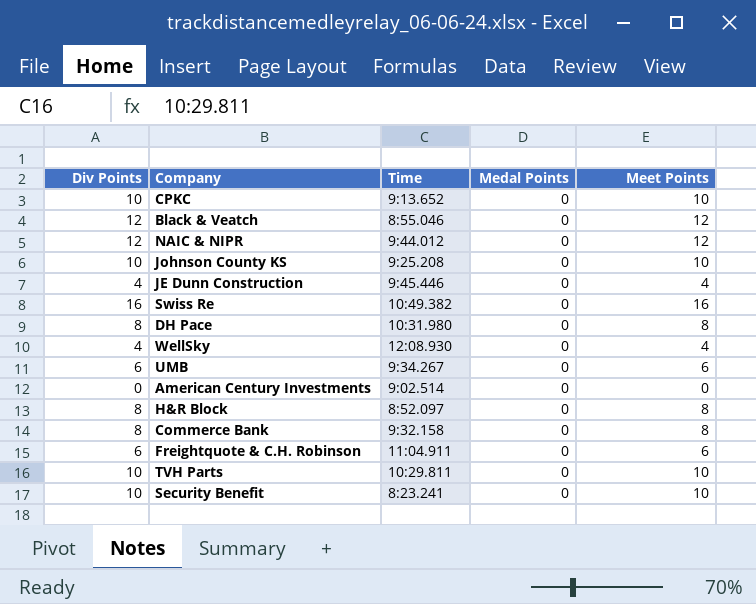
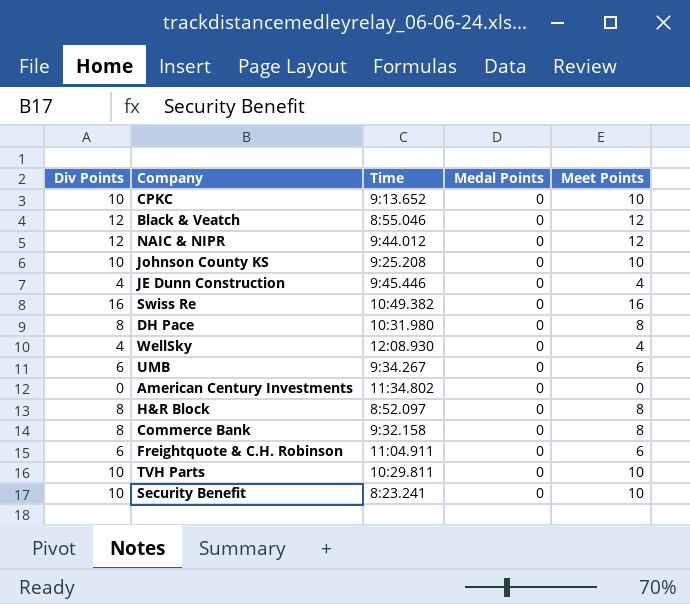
American Century Investments | Time: 9:02.514 -> 11:34.802

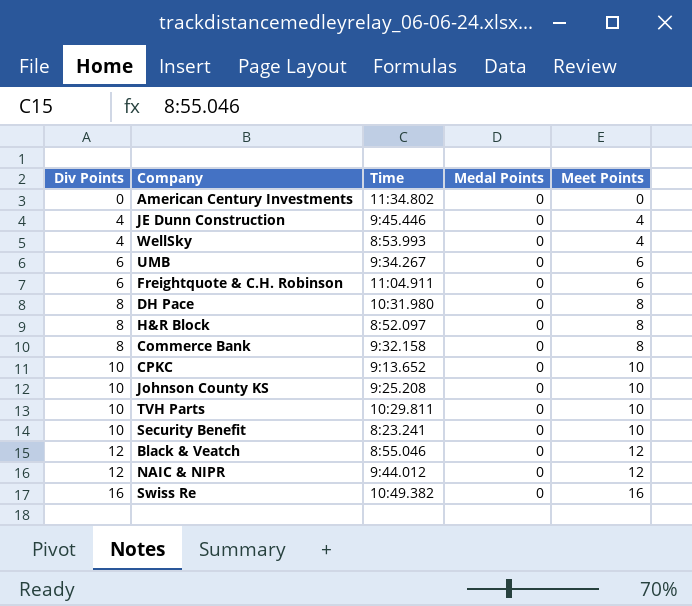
row order: none -> Div Points ascending
WellSky | Time: 12:08.930 -> 8:53.993

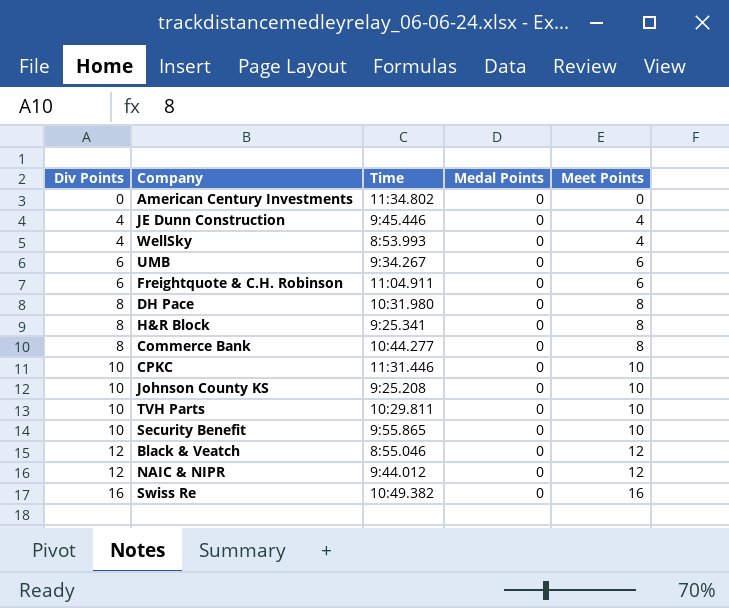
H&R Block | Time: 8:52.097 -> 9:25.341
Commerce Bank | Time: 9:32.158 -> 10:44.277
CPKC | Time: 9:13.652 -> 11:31.446
Security Benefit | Time: 8:23.241 -> 9:55.865

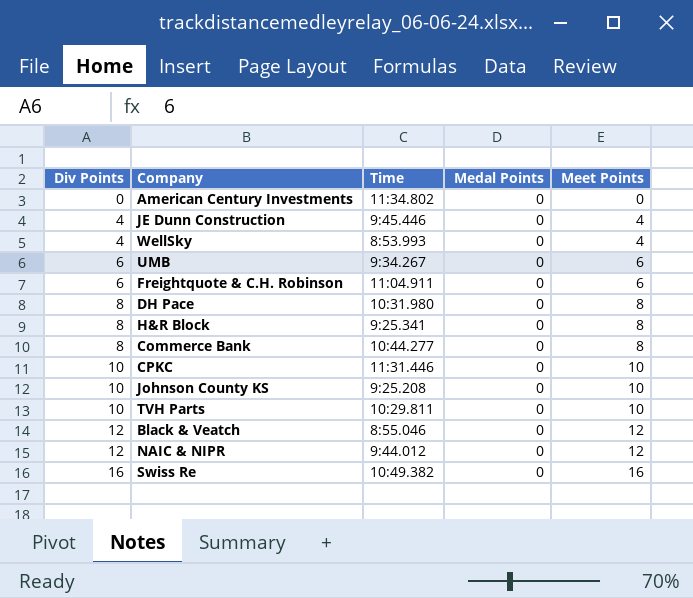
row Security Benefit: 10 | 9:55.865 | 0 | 10 -> none

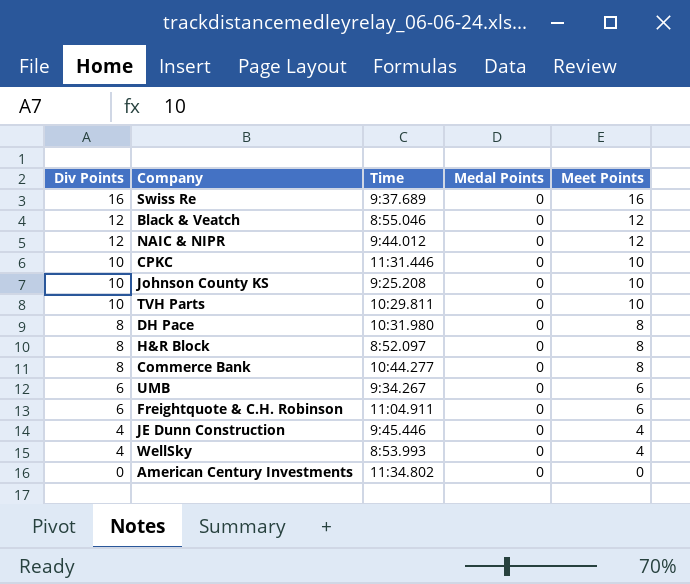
row order: Div Points ascending -> Div Points descending
Swiss Re | Time: 10:49.382 -> 9:37.689
H&R Block | Time: 9:25.341 -> 8:52.097

